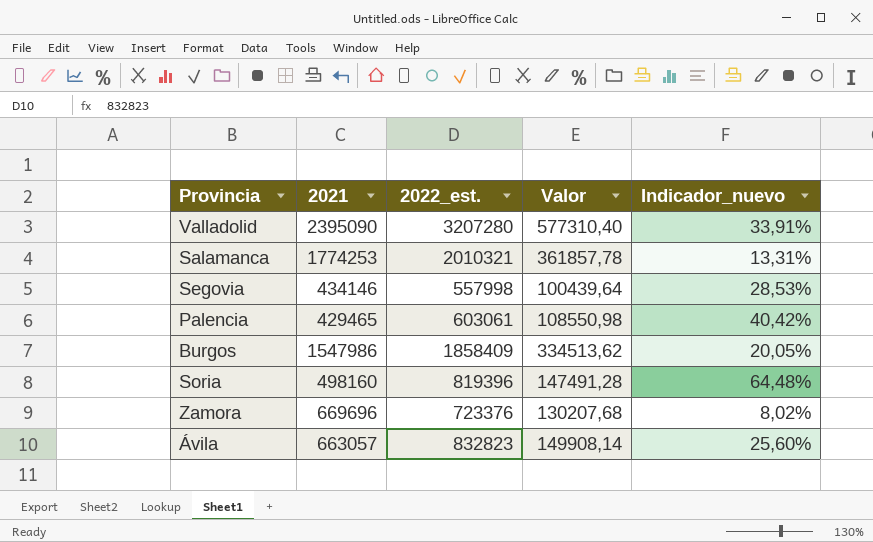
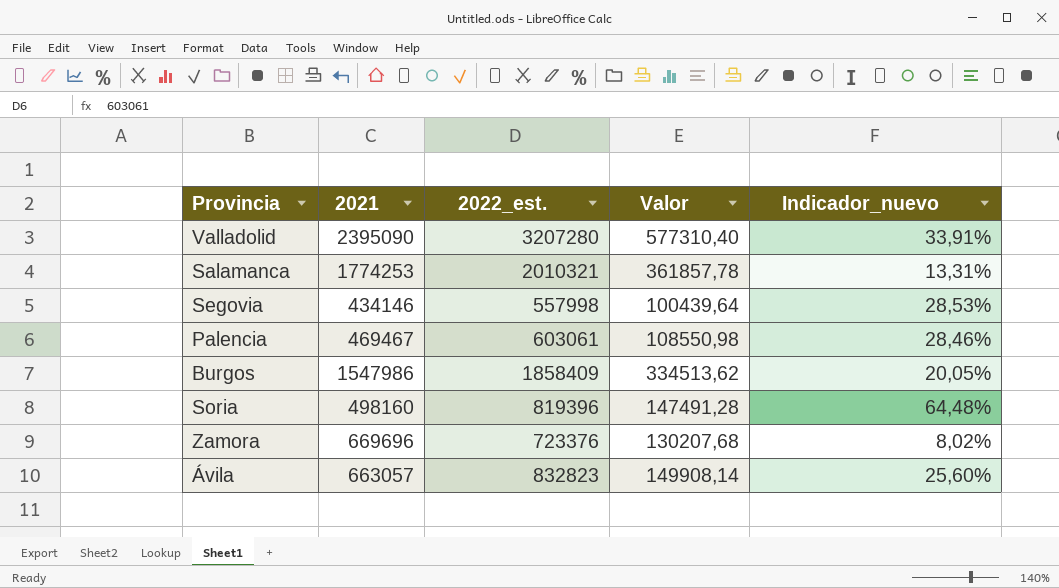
Palencia | 2021: 429465 -> 469467
Palencia | Indicador_nuevo: 40,42% -> 28,46%

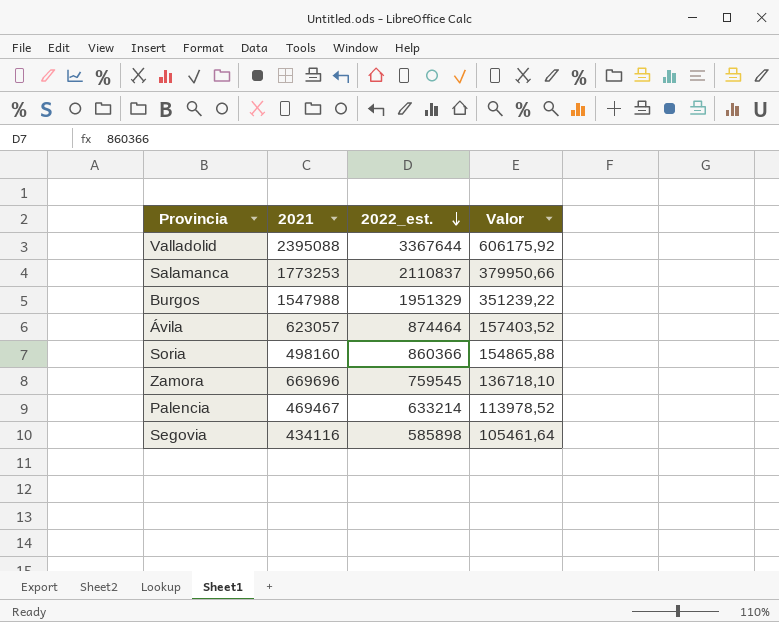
row order: none -> 2022_est. descending
column Indicador_nuevo | formula: ([2022_est.] - [2021]) / [2021] -> none
Valladolid | 2021: 2395090 -> 2395088
Valladolid | 2022_est.: 3207280 -> 3367644
Valladolid | Valor: 577310,40 -> 606175,92
Salamanca | 2021: 1774253 -> 1773253
Salamanca | 2022_est.: 2010321 -> 2110837
Salamanca | Valor: 361857,78 -> 379950,66
Burgos | 2021: 1547986 -> 1547988
Burgos | 2022_est.: 1858409 -> 1951329
Burgos | Valor: 334513,62 -> 351239,22
Ávila | 2021: 663057 -> 623057
Ávila | 2022_est.: 832823 -> 874464
Ávila | Valor: 149908,14 -> 157403,52
Soria | 2022_est.: 819396 -> 860366
Soria | Valor: 147491,28 -> 154865,88
Zamora | 2022_est.: 723376 -> 759545
Zamora | Valor: 130207,68 -> 136718,10
Palencia | 2022_est.: 603061 -> 633214
Palencia | Valor: 108550,98 -> 113978,52
Segovia | 2021: 434146 -> 434116
Segovia | 2022_est.: 557998 -> 585898
Segovia | Valor: 100439,64 -> 105461,64

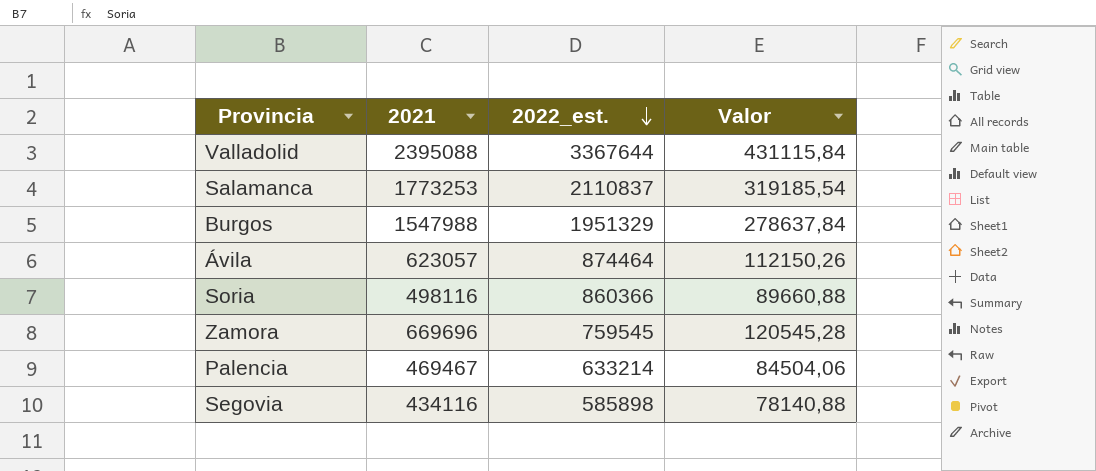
column Valor | formula: [2022_est.] * 0,18 -> [2021] * 0,18
Soria | 2021: 498160 -> 498116

